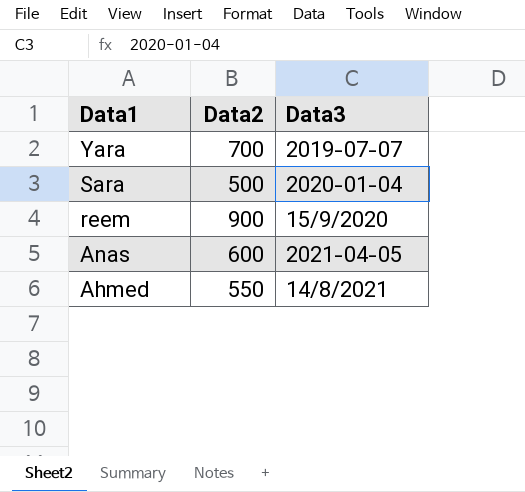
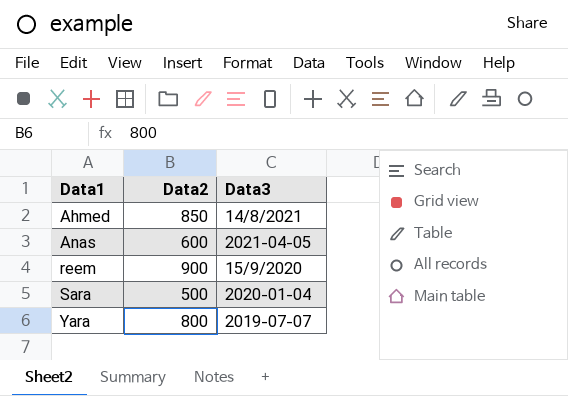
row order: Data1 descending -> Data1 ascending
Ahmed | Data2: 550 -> 850
Yara | Data2: 700 -> 800

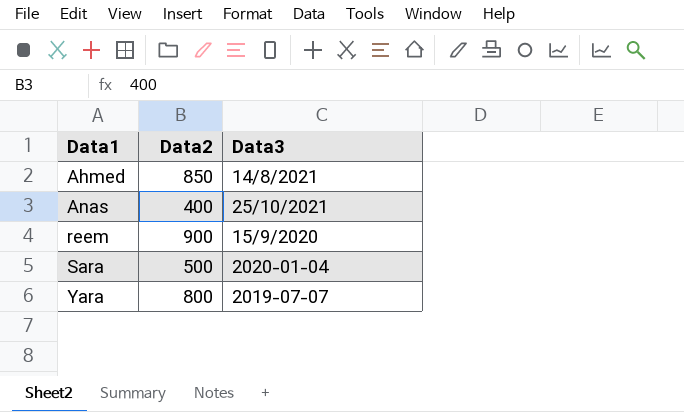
Anas | Data2: 600 -> 400
Anas | Data3: 2021-04-05 -> 25/10/2021

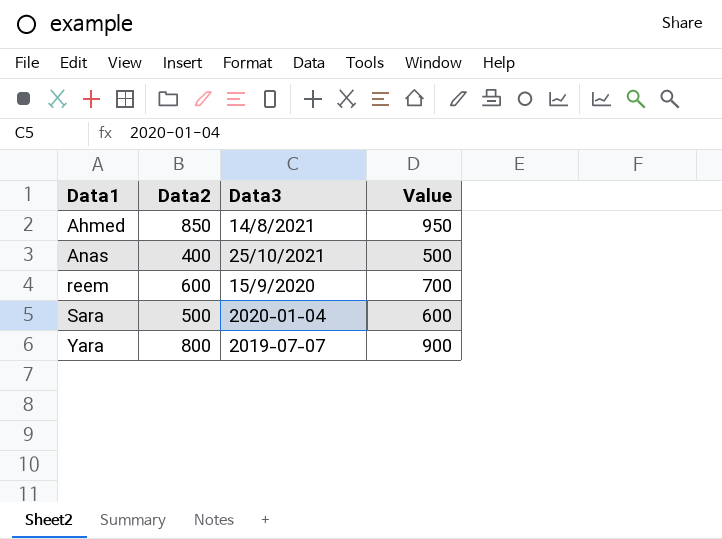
column Value | formula: none -> [Data2] + 100
reem | Data2: 900 -> 600

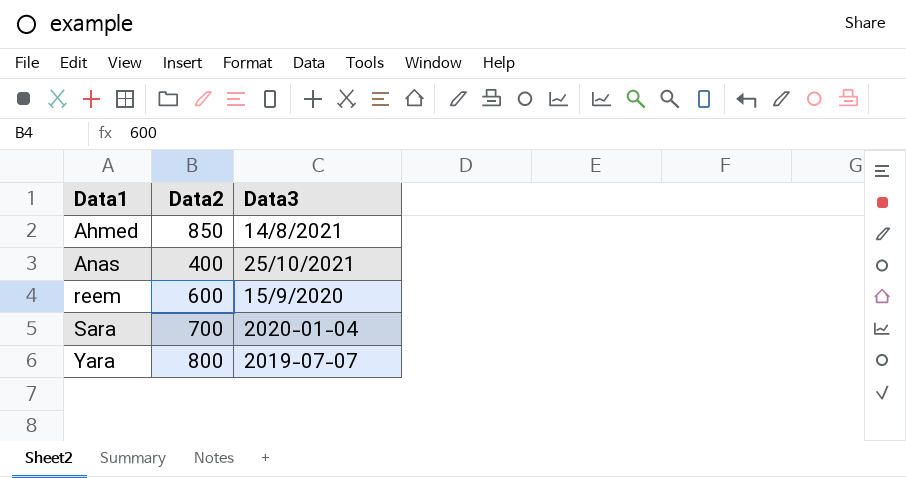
column Value | formula: [Data2] + 100 -> none
Sara | Data2: 500 -> 700

